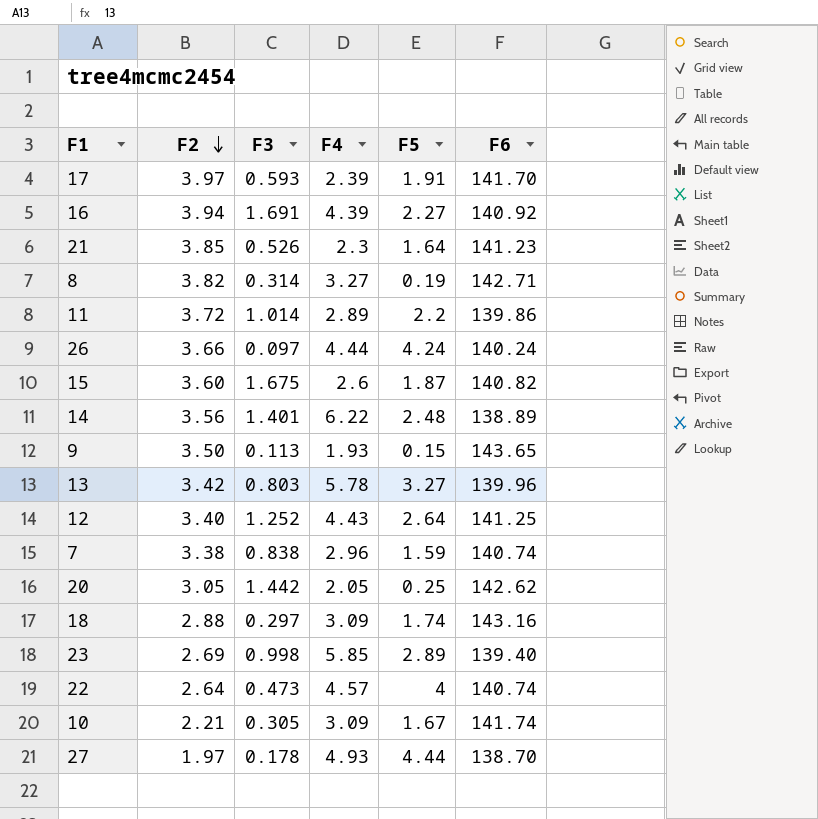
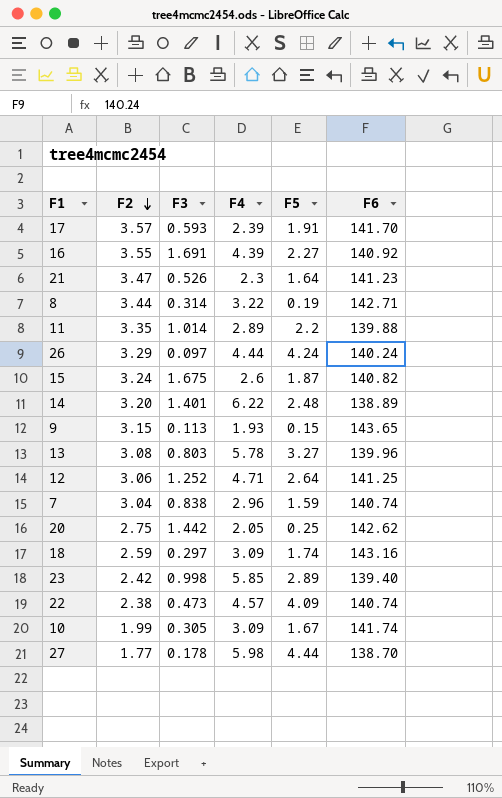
17 | F2: 3.97 -> 3.57
16 | F2: 3.94 -> 3.55
21 | F2: 3.85 -> 3.47
8 | F2: 3.82 -> 3.44
8 | F4: 3.27 -> 3.22
11 | F2: 3.72 -> 3.35
11 | F6: 139.86 -> 139.88
26 | F2: 3.66 -> 3.29
15 | F2: 3.60 -> 3.24
14 | F2: 3.56 -> 3.20
9 | F2: 3.50 -> 3.15
13 | F2: 3.42 -> 3.08
12 | F2: 3.40 -> 3.06
12 | F4: 4.43 -> 4.71
7 | F2: 3.38 -> 3.04
20 | F2: 3.05 -> 2.75
18 | F2: 2.88 -> 2.59
23 | F2: 2.69 -> 2.42
22 | F2: 2.64 -> 2.38
22 | F5: 4 -> 4.09
10 | F2: 2.21 -> 1.99
27 | F2: 1.97 -> 1.77
27 | F4: 4.93 -> 5.98

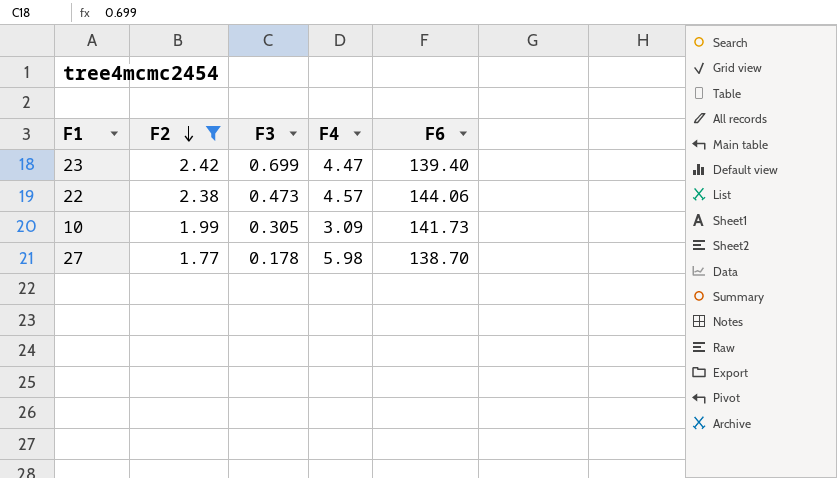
filter: none -> F2 <= 2.42
column F5 | position: 5 -> none
23 | F3: 0.998 -> 0.699
23 | F4: 5.85 -> 4.47
22 | F6: 140.74 -> 144.06
10 | F6: 141.74 -> 141.73

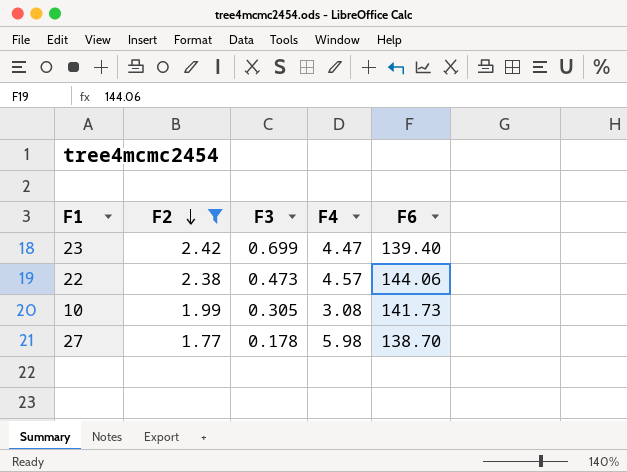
10 | F4: 3.09 -> 3.08

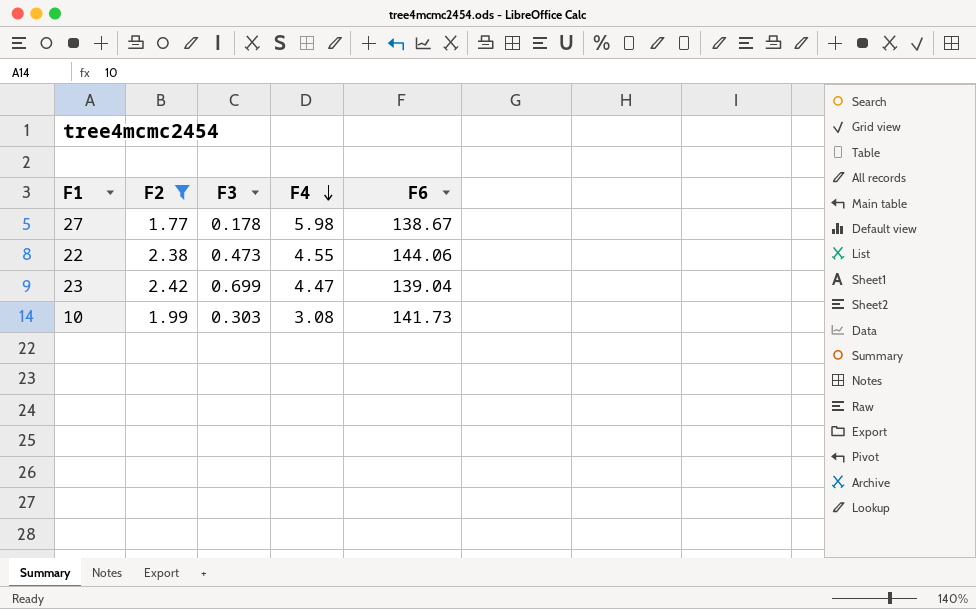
row order: F2 descending -> F4 descending
27 | F6: 138.70 -> 138.67
22 | F4: 4.57 -> 4.55
23 | F6: 139.40 -> 139.04
10 | F3: 0.305 -> 0.303

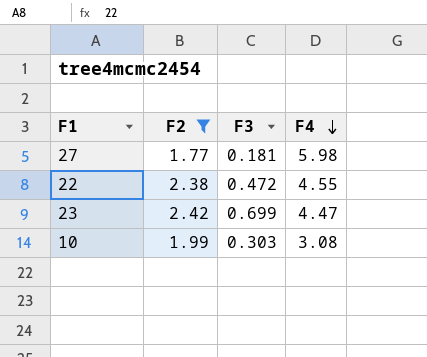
column F6 | position: 5 -> none
27 | F3: 0.178 -> 0.181
22 | F3: 0.473 -> 0.472

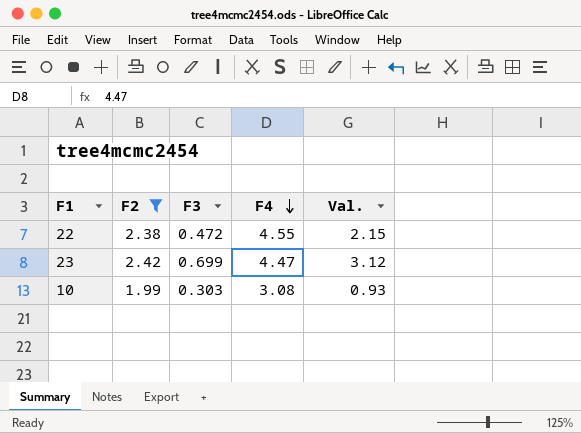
column Val. | formula: none -> [F3] * [F4]
row 27: 1.77 | 0.181 | 5.98 -> none

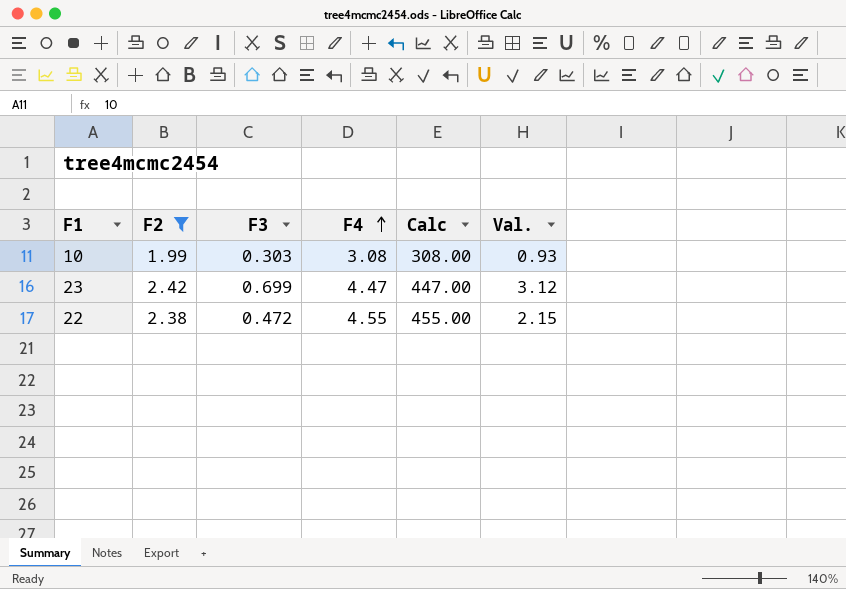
row order: F4 descending -> F4 ascending
column Calc | formula: none -> [F4] * 100

